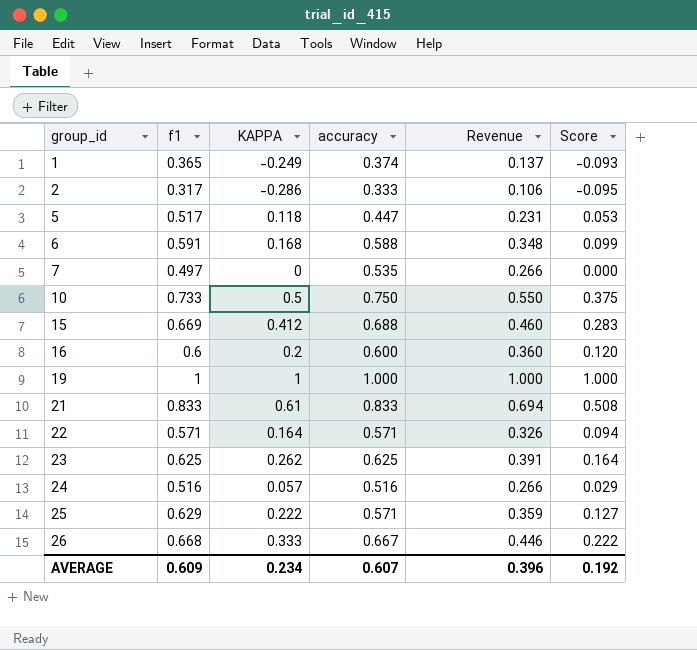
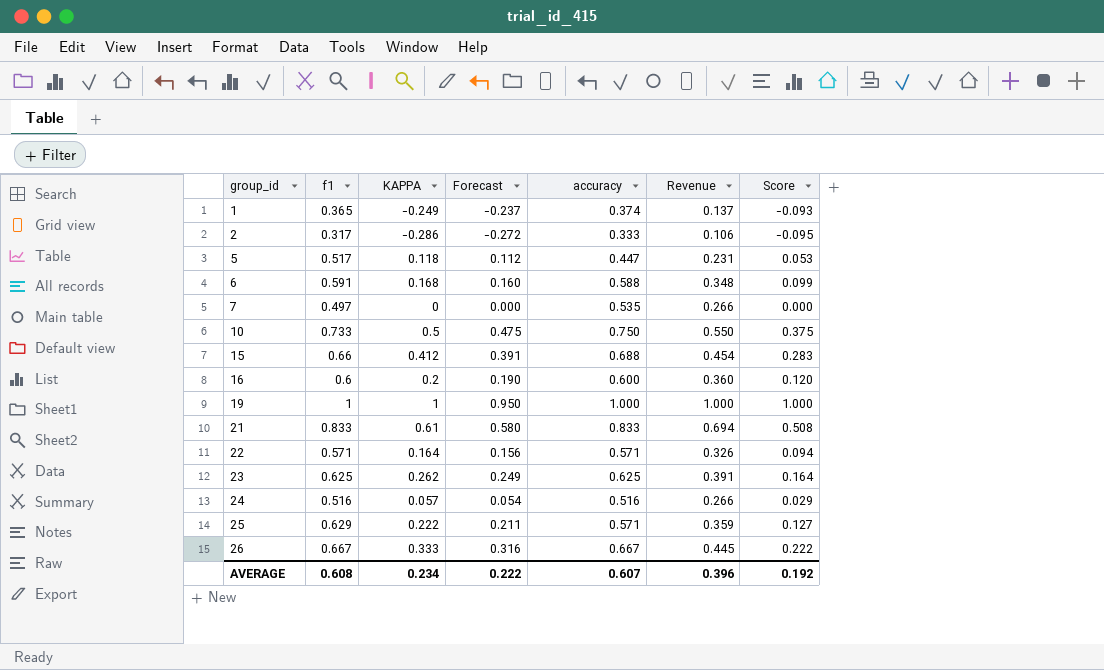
column Forecast | formula: none -> [KAPPA] * 0.95
15 | f1: 0.669 -> 0.66
15 | Revenue: 0.460 -> 0.454
26 | f1: 0.668 -> 0.667
26 | Revenue: 0.446 -> 0.445
AVERAGE | f1: 0.609 -> 0.608

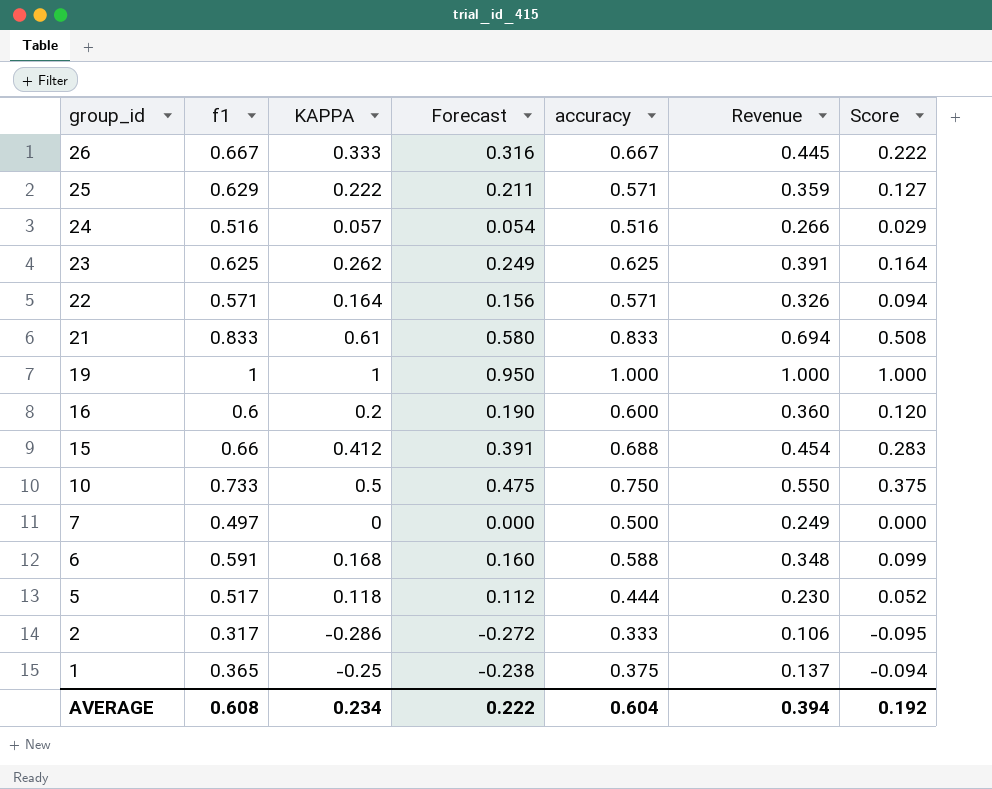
row order: group_id ascending -> group_id descending
7 | accuracy: 0.535 -> 0.500
7 | Revenue: 0.266 -> 0.249
5 | accuracy: 0.447 -> 0.444
5 | Revenue: 0.231 -> 0.230
5 | Score: 0.053 -> 0.052
1 | KAPPA: -0.249 -> -0.25
1 | Forecast: -0.237 -> -0.238
1 | accuracy: 0.374 -> 0.375
1 | Score: -0.093 -> -0.094
AVERAGE | accuracy: 0.607 -> 0.604
AVERAGE | Revenue: 0.396 -> 0.394

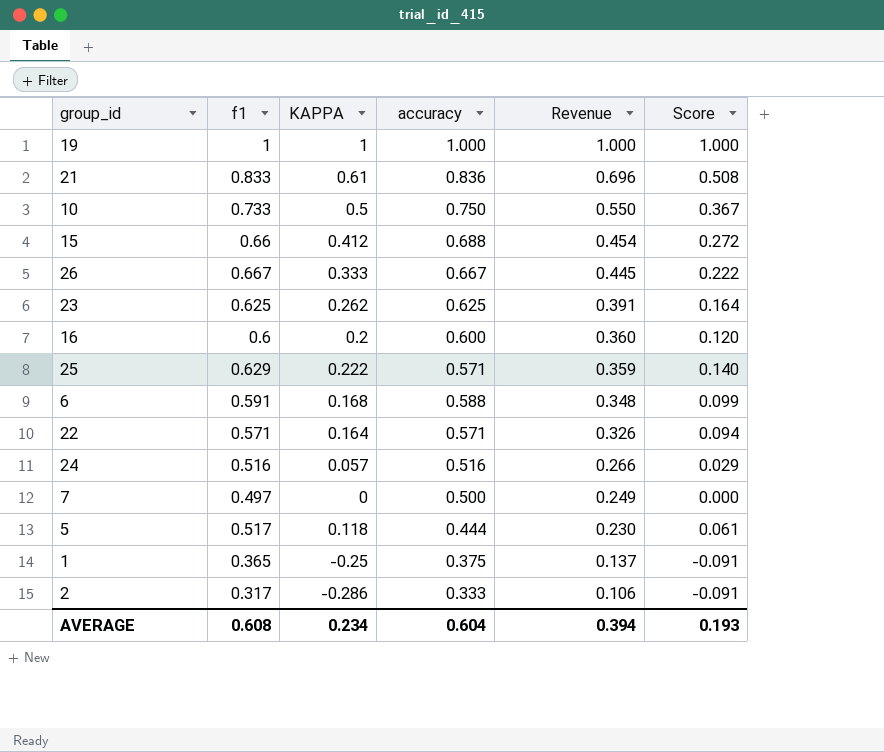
row order: group_id descending -> Revenue descending
column Forecast | formula: [KAPPA] * 0.95 -> none
column Score | formula: [KAPPA] * [accuracy] -> [f1] * [KAPPA]
21 | accuracy: 0.833 -> 0.836
21 | Revenue: 0.694 -> 0.696
AVERAGE | Score: 0.192 -> 0.193

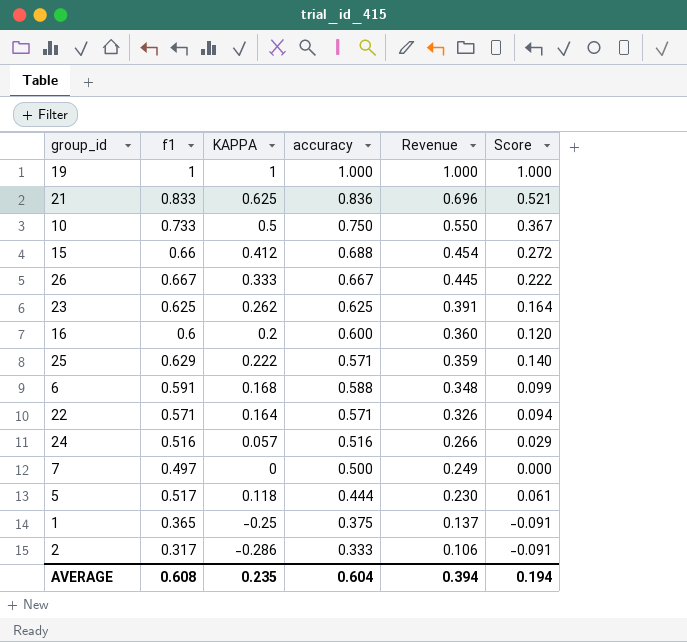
21 | KAPPA: 0.61 -> 0.625
21 | Score: 0.508 -> 0.521
AVERAGE | KAPPA: 0.234 -> 0.235
AVERAGE | Score: 0.193 -> 0.194

